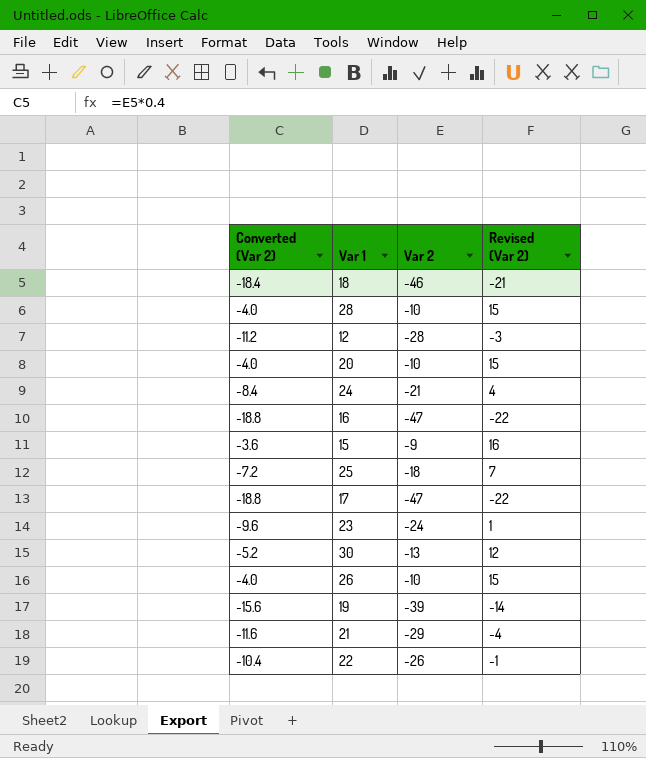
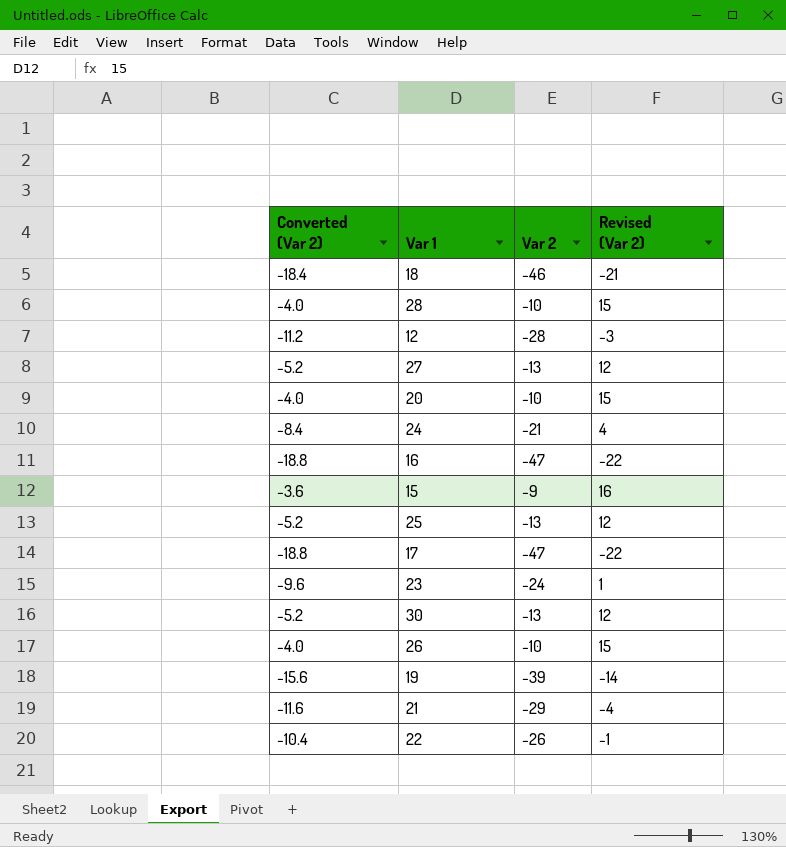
row 27: none -> -5.2 | -13 | 12
25 | Converted (Var 2): -7.2 -> -5.2
25 | Var 2: -18 -> -13
25 | Revised (Var 2): 7 -> 12

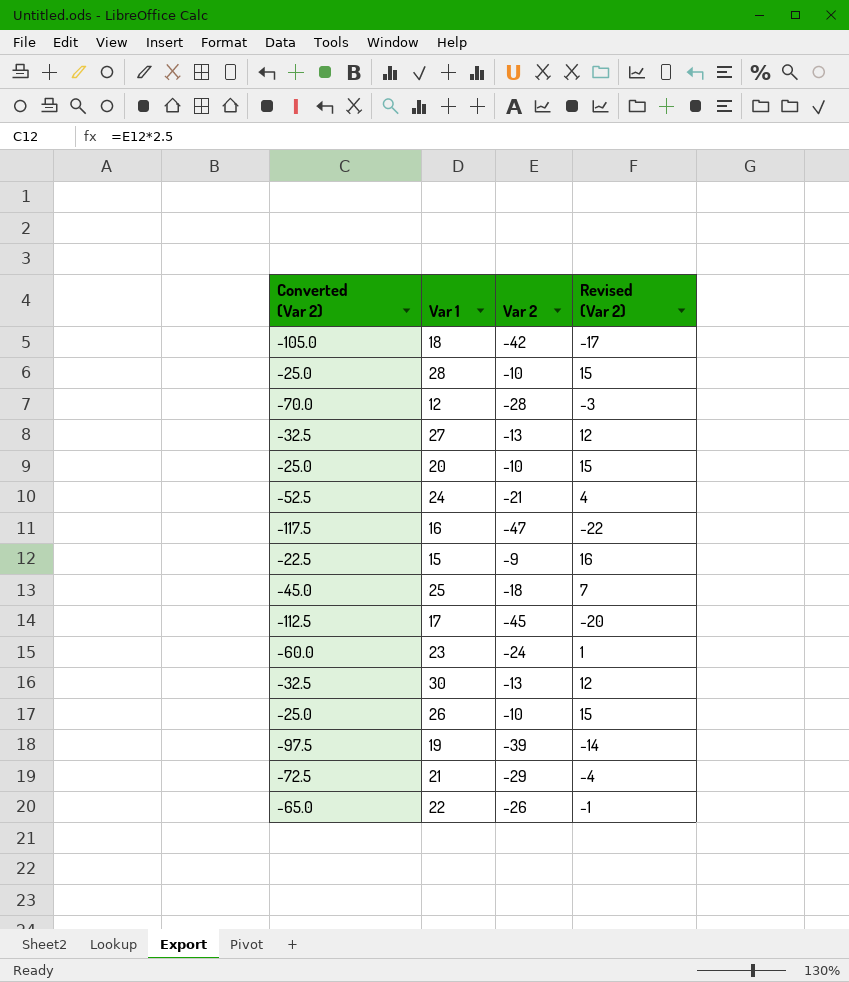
column Converted (Var 2) | formula: [Var 2] * 0.4 -> [Var 2] * 2.5
18 | Var 2: -46 -> -42
18 | Revised (Var 2): -21 -> -17
25 | Var 2: -13 -> -18
25 | Revised (Var 2): 12 -> 7
17 | Var 2: -47 -> -45
17 | Revised (Var 2): -22 -> -20

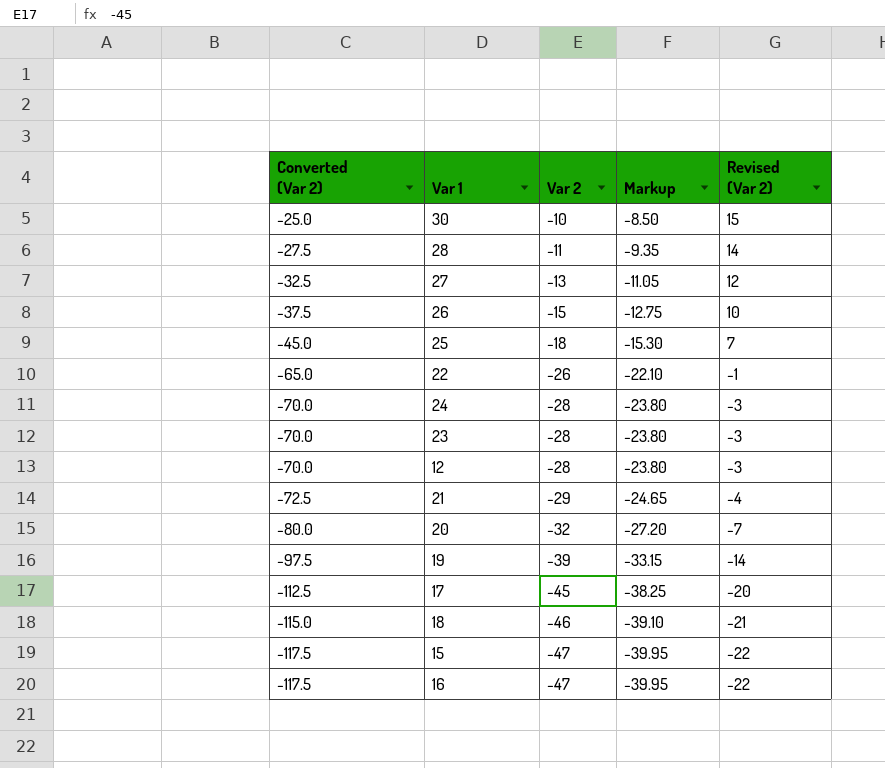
row order: none -> Converted (Var 2) descending
column Markup | formula: none -> [Var 2] * 0.85
30 | Converted (Var 2): -32.5 -> -25.0
30 | Var 2: -13 -> -10
30 | Revised (Var 2): 12 -> 15
28 | Converted (Var 2): -25.0 -> -27.5
28 | Var 2: -10 -> -11
28 | Revised (Var 2): 15 -> 14
26 | Converted (Var 2): -25.0 -> -37.5
26 | Var 2: -10 -> -15
26 | Revised (Var 2): 15 -> 10
24 | Converted (Var 2): -52.5 -> -70.0
24 | Var 2: -21 -> -28
24 | Revised (Var 2): 4 -> -3
23 | Converted (Var 2): -60.0 -> -70.0
23 | Var 2: -24 -> -28
23 | Revised (Var 2): 1 -> -3
20 | Converted (Var 2): -25.0 -> -80.0
20 | Var 2: -10 -> -32
20 | Revised (Var 2): 15 -> -7
18 | Converted (Var 2): -105.0 -> -115.0
18 | Var 2: -42 -> -46
18 | Revised (Var 2): -17 -> -21
15 | Converted (Var 2): -22.5 -> -117.5
15 | Var 2: -9 -> -47
15 | Revised (Var 2): 16 -> -22

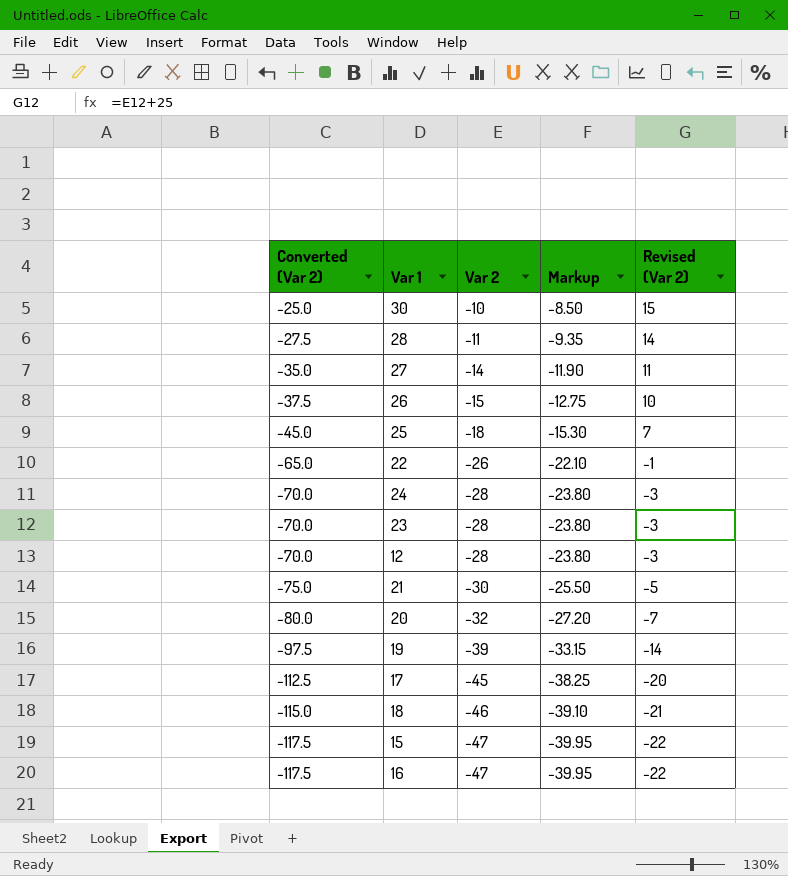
27 | Converted (Var 2): -32.5 -> -35.0
27 | Var 2: -13 -> -14
27 | Markup: -11.05 -> -11.90
27 | Revised (Var 2): 12 -> 11
21 | Converted (Var 2): -72.5 -> -75.0
21 | Var 2: -29 -> -30
21 | Markup: -24.65 -> -25.50
21 | Revised (Var 2): -4 -> -5

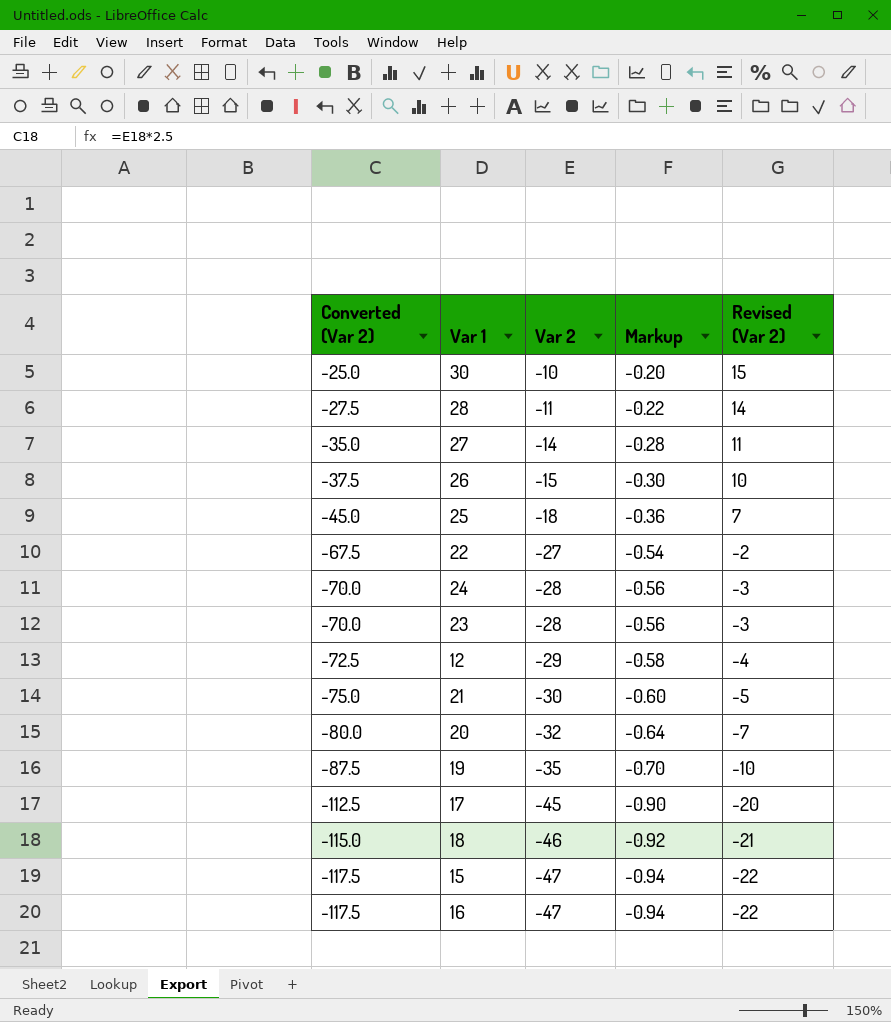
column Markup | formula: [Var 2] * 0.85 -> [Var 2] * 0.02
22 | Converted (Var 2): -65.0 -> -67.5
22 | Var 2: -26 -> -27
22 | Revised (Var 2): -1 -> -2
12 | Converted (Var 2): -70.0 -> -72.5
12 | Var 2: -28 -> -29
12 | Revised (Var 2): -3 -> -4
19 | Converted (Var 2): -97.5 -> -87.5
19 | Var 2: -39 -> -35
19 | Revised (Var 2): -14 -> -10

